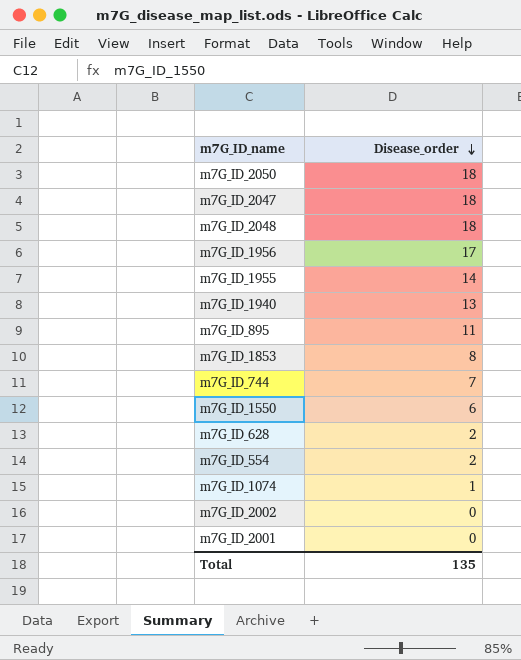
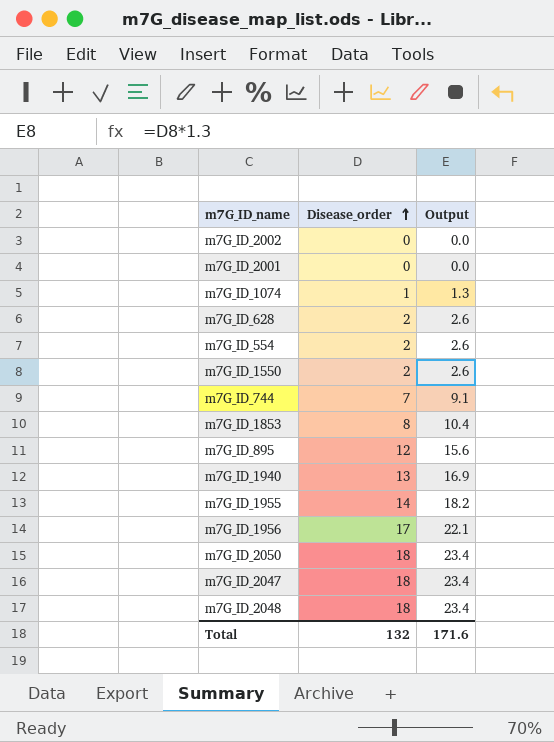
row order: Disease_order descending -> Disease_order ascending
column Output | formula: none -> [Disease_order] * 1.3
m7G_ID_1550 | Disease_order: 6 -> 2
m7G_ID_895 | Disease_order: 11 -> 12
Total | Disease_order: 135 -> 132

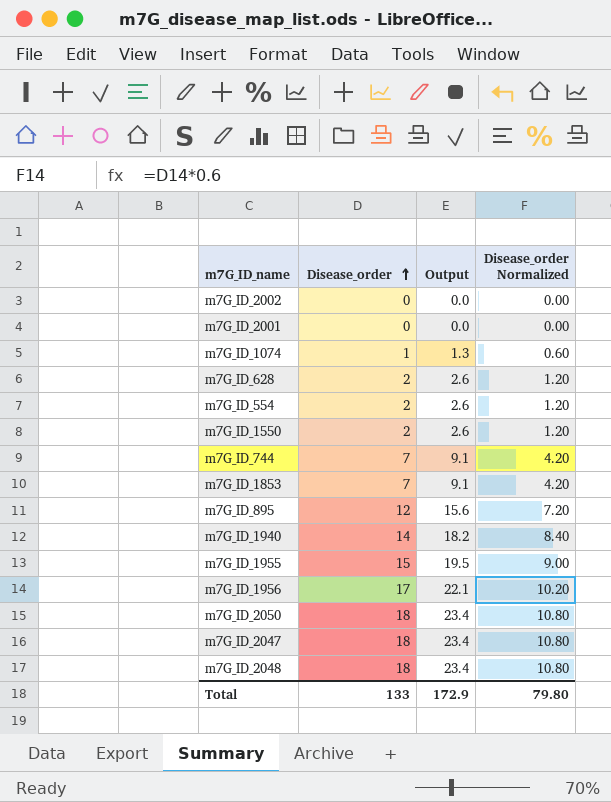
column Disease_order Normalized | formula: none -> [Disease_order] * 0.6
m7G_ID_1853 | Disease_order: 8 -> 7
m7G_ID_1853 | Output: 10.4 -> 9.1
m7G_ID_1940 | Disease_order: 13 -> 14
m7G_ID_1940 | Output: 16.9 -> 18.2
m7G_ID_1955 | Disease_order: 14 -> 15
m7G_ID_1955 | Output: 18.2 -> 19.5
Total | Disease_order: 132 -> 133
Total | Output: 171.6 -> 172.9

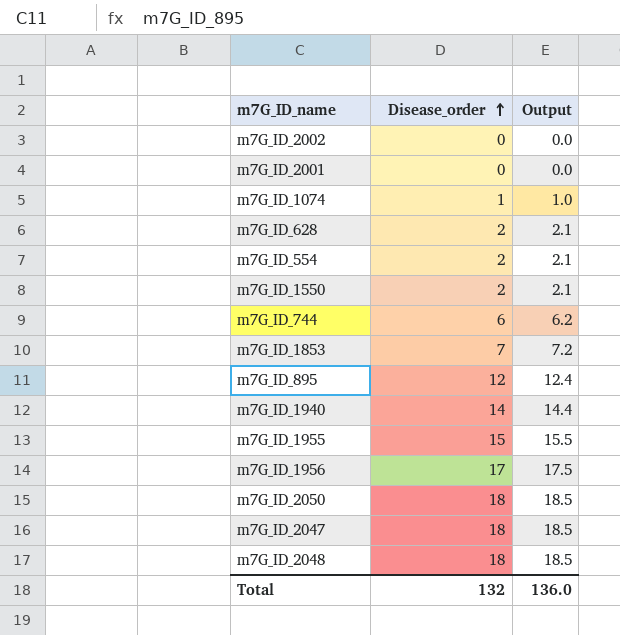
column Disease_order Normalized | formula: [Disease_order] * 0.6 -> none
column Output | formula: [Disease_order] * 1.3 -> [Disease_order] * 1.03
m7G_ID_744 | Disease_order: 7 -> 6
Total | Disease_order: 133 -> 132
Total | Output: 172.9 -> 136.0

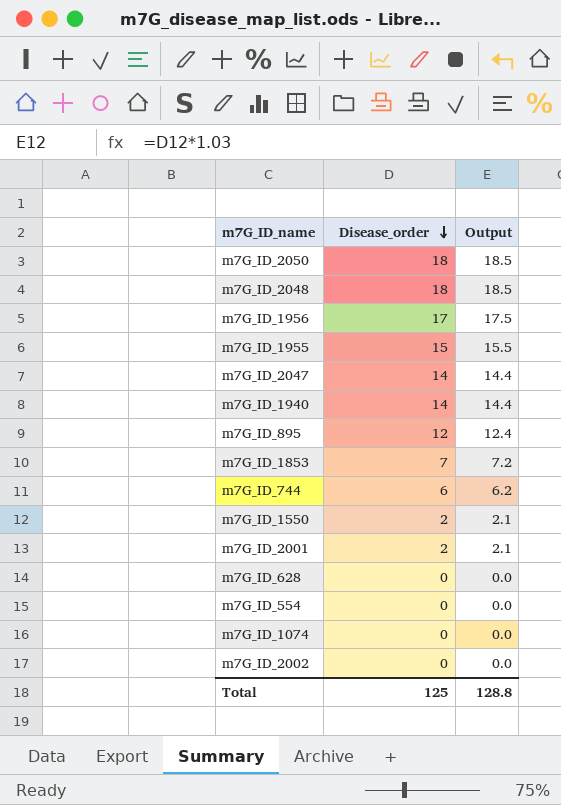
row order: Disease_order ascending -> Disease_order descending
m7G_ID_2047 | Disease_order: 18 -> 14
m7G_ID_2047 | Output: 18.5 -> 14.4
m7G_ID_2001 | Disease_order: 0 -> 2
m7G_ID_2001 | Output: 0.0 -> 2.1
m7G_ID_628 | Disease_order: 2 -> 0
m7G_ID_628 | Output: 2.1 -> 0.0
m7G_ID_554 | Disease_order: 2 -> 0
m7G_ID_554 | Output: 2.1 -> 0.0
m7G_ID_1074 | Disease_order: 1 -> 0
m7G_ID_1074 | Output: 1.0 -> 0.0
Total | Disease_order: 132 -> 125
Total | Output: 136.0 -> 128.8

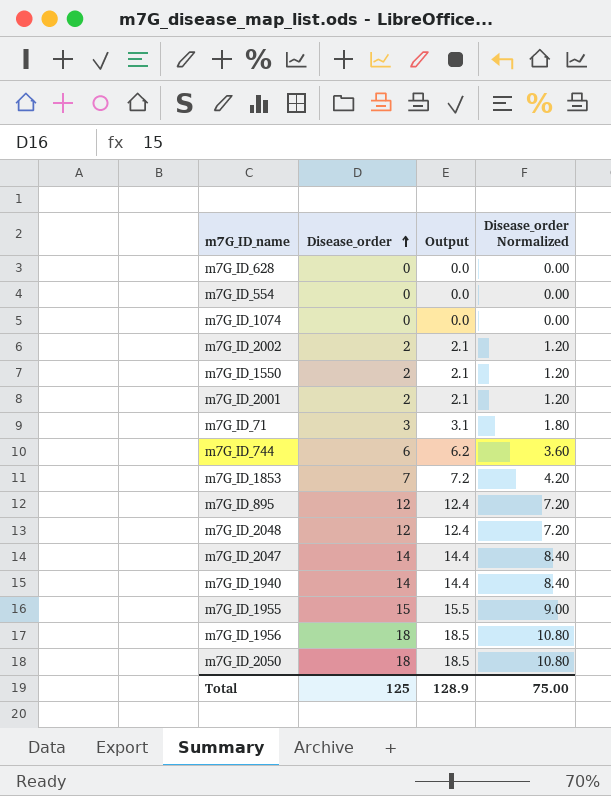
row order: Disease_order descending -> Disease_order ascending
column Disease_order Normalized | formula: none -> [Disease_order] * 0.6
m7G_ID_2002 | Disease_order: 0 -> 2
m7G_ID_2002 | Output: 0.0 -> 2.1
row m7G_ID_71: none -> 3 | 3.1 | 1.80
m7G_ID_2048 | Disease_order: 18 -> 12
m7G_ID_2048 | Output: 18.5 -> 12.4
m7G_ID_1956 | Disease_order: 17 -> 18
m7G_ID_1956 | Output: 17.5 -> 18.5
Total | Output: 128.8 -> 128.9

